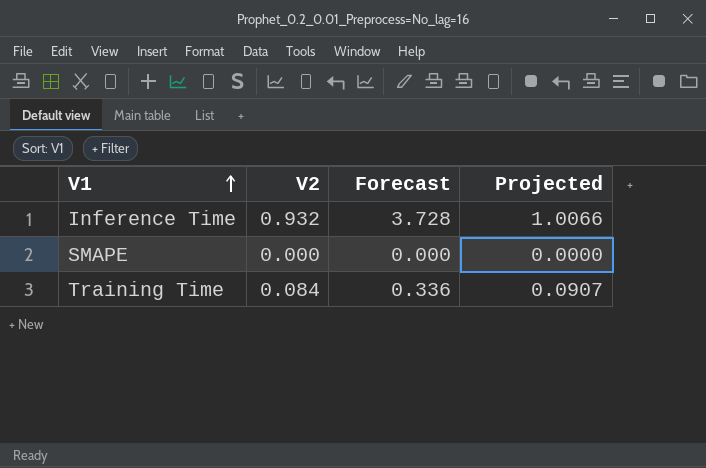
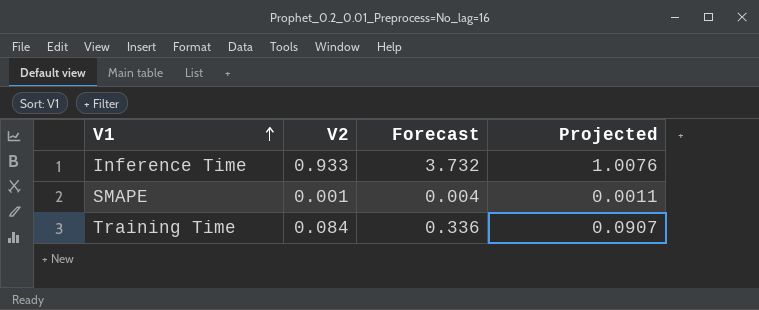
Inference Time | V2: 0.932 -> 0.933
Inference Time | Forecast: 3.728 -> 3.732
Inference Time | Projected: 1.0066 -> 1.0076
SMAPE | V2: 0.000 -> 0.001
SMAPE | Forecast: 0.000 -> 0.004
SMAPE | Projected: 0.0000 -> 0.0011

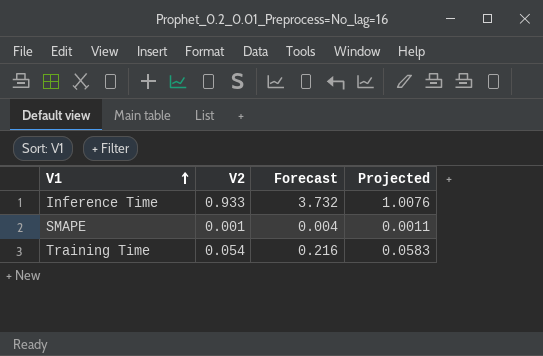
Training Time | V2: 0.084 -> 0.054
Training Time | Forecast: 0.336 -> 0.216
Training Time | Projected: 0.0907 -> 0.0583

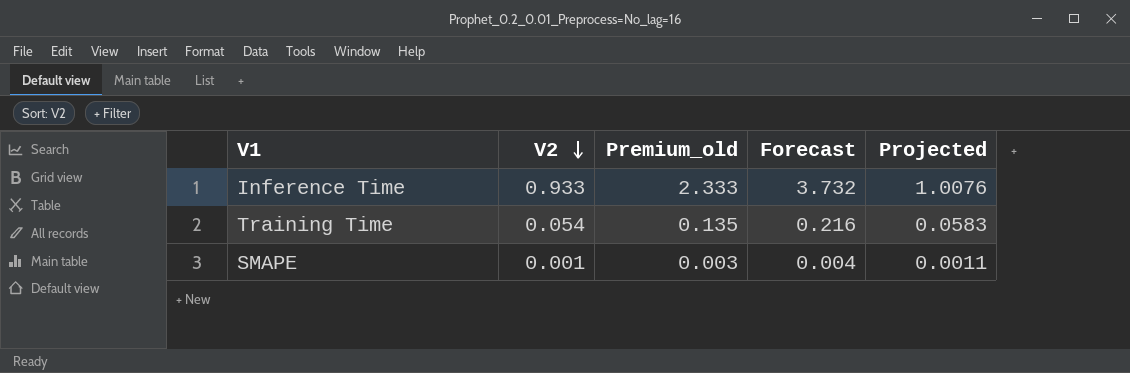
row order: V1 ascending -> V2 descending
column Premium_old | formula: none -> [V2] * 2.5

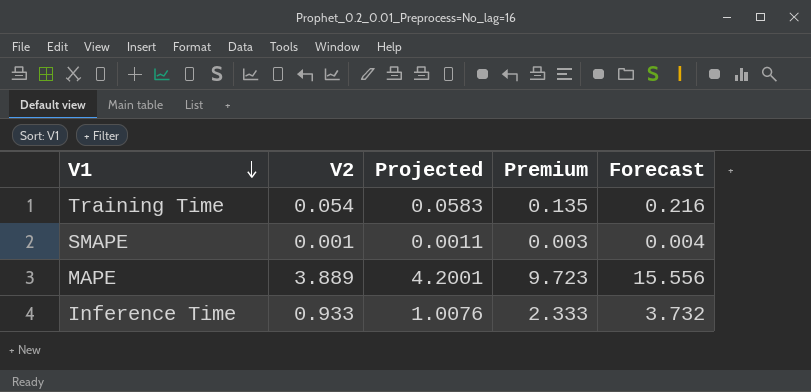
row order: V2 descending -> V1 descending
column Projected | position: 5 -> 3
column name: Premium_old -> Premium
row MAPE: none -> 3.889 | 4.2001 | 9.723 | 15.556

